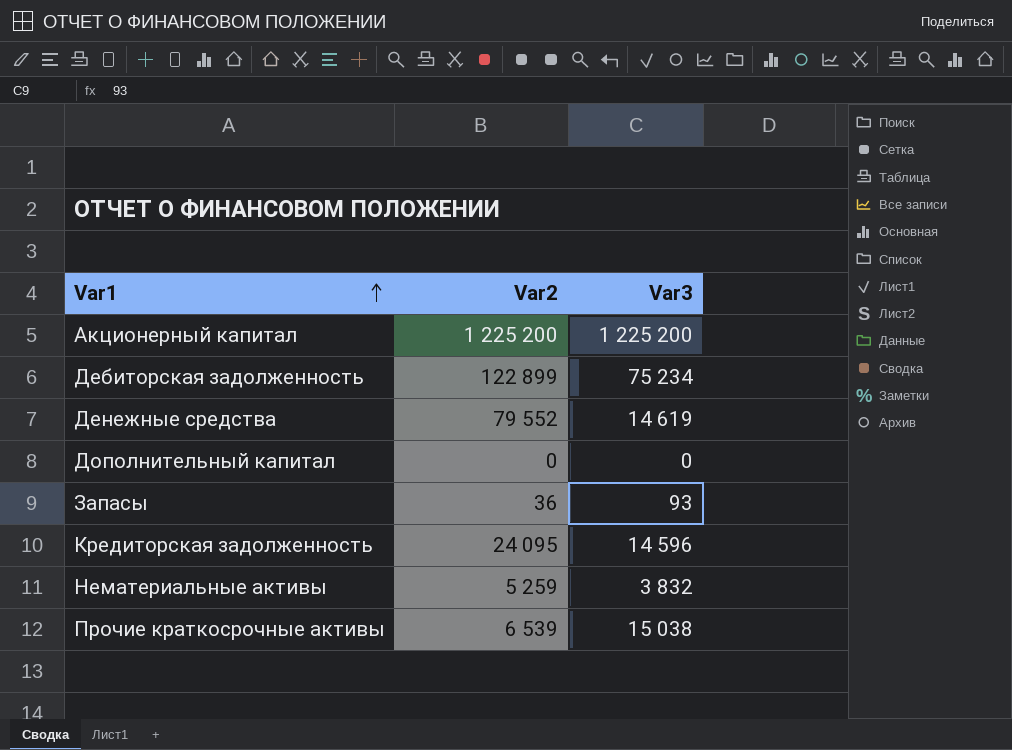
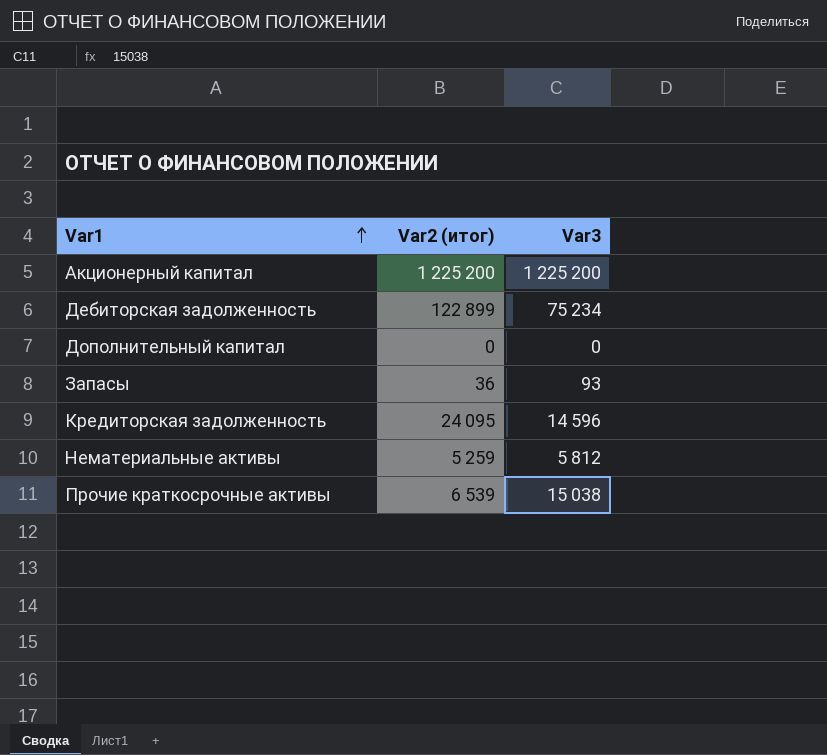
column name: Var2 -> Var2 (итог)
row Денежные средства: 79 552 | 14 619 -> none
Нематериальные активы | Var3: 3 832 -> 5 812

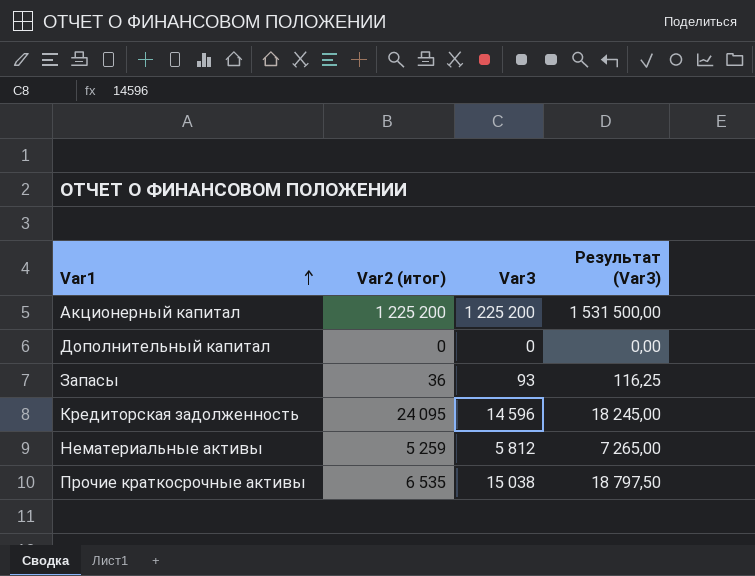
column Результат (Var3) | formula: none -> [Var3] * 1,25
row Дебиторская задолженность: 122 899 | 75 234 -> none
Прочие краткосрочные активы | Var2 (итог): 6 539 -> 6 535

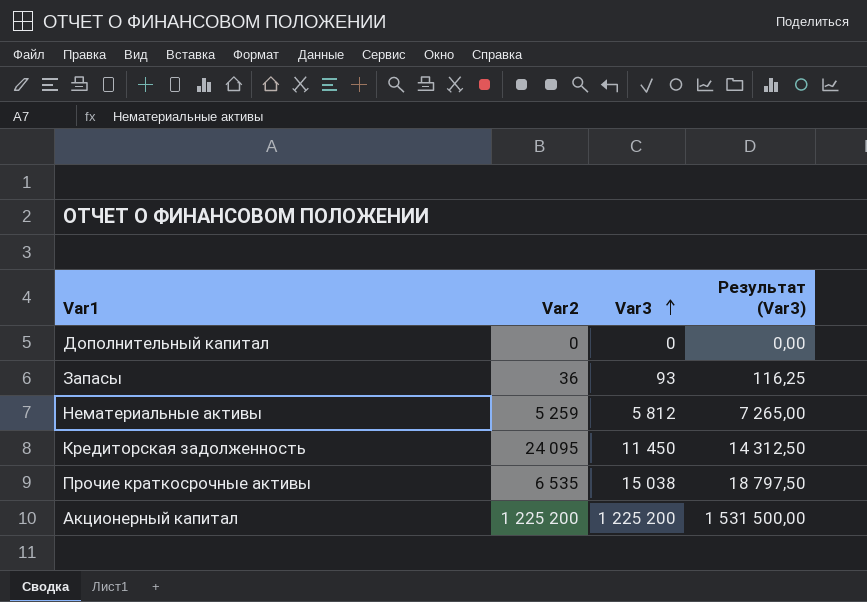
row order: Var1 ascending -> Var3 ascending
column name: Var2 (итог) -> Var2
Кредиторская задолженность | Var3: 14 596 -> 11 450
Кредиторская задолженность | Результат (Var3): 18 245,00 -> 14 312,50

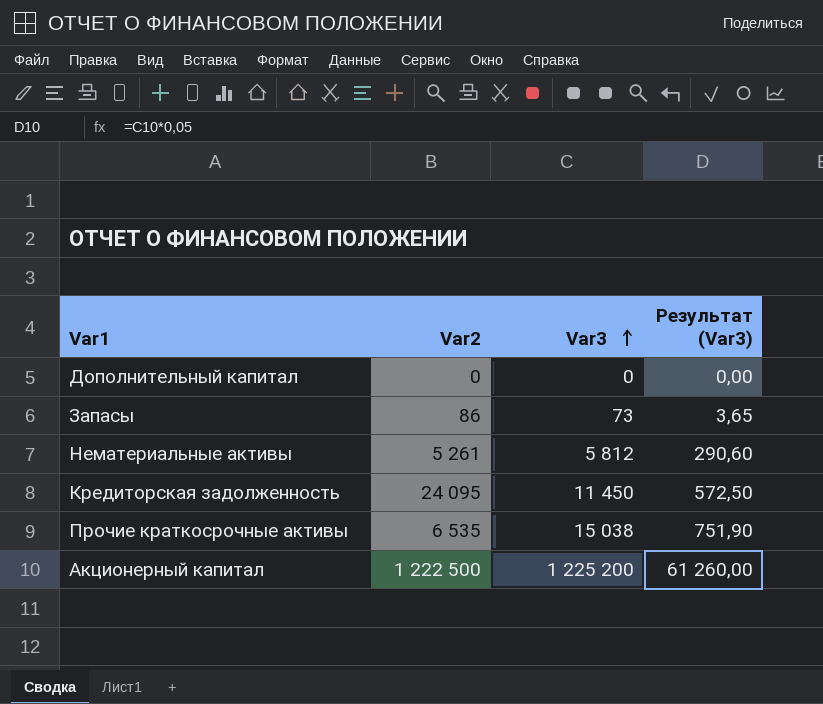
column Результат (Var3) | formula: [Var3] * 1,25 -> [Var3] * 0,05
Запасы | Var2: 36 -> 86
Запасы | Var3: 93 -> 73
Нематериальные активы | Var2: 5 259 -> 5 261
Акционерный капитал | Var2: 1 225 200 -> 1 222 500

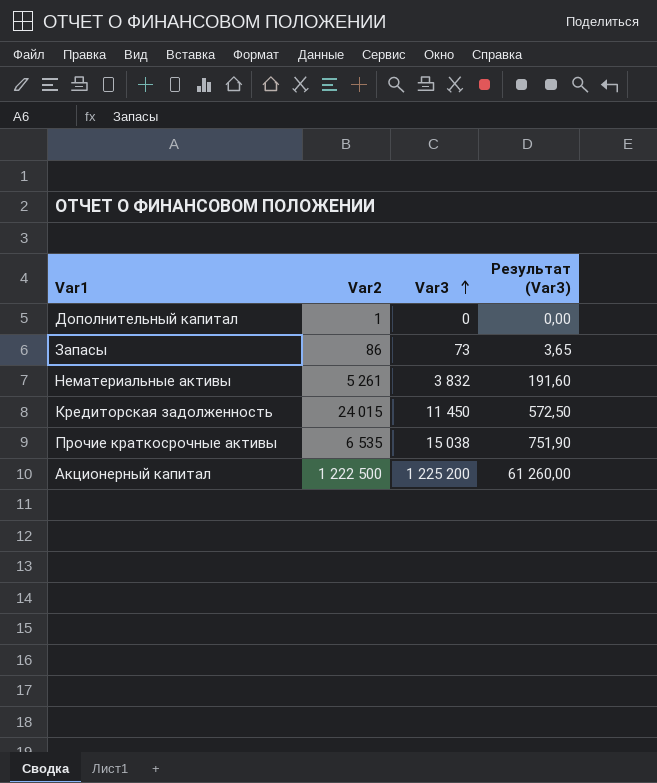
Дополнительный капитал | Var2: 0 -> 1
Нематериальные активы | Var3: 5 812 -> 3 832
Нематериальные активы | Результат (Var3): 290,60 -> 191,60
Кредиторская задолженность | Var2: 24 095 -> 24 015

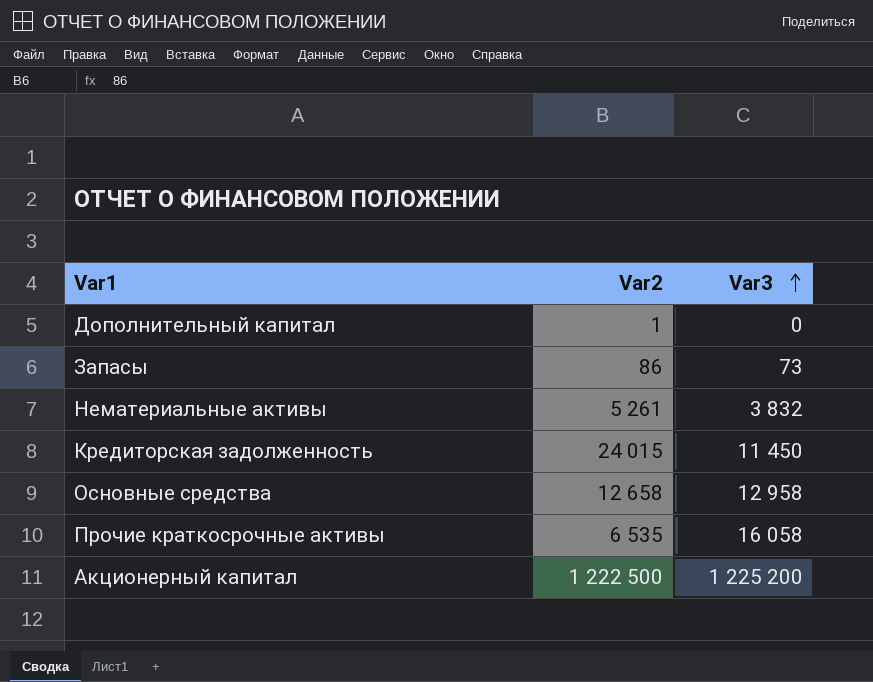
column Результат (Var3) | formula: [Var3] * 0,05 -> none
row Основные средства: none -> 12 658 | 12 958
Прочие краткосрочные активы | Var3: 15 038 -> 16 058

